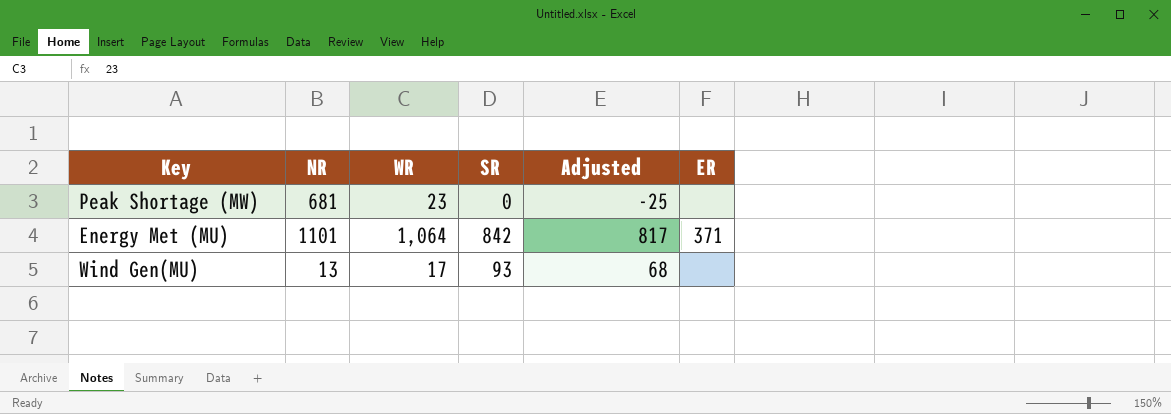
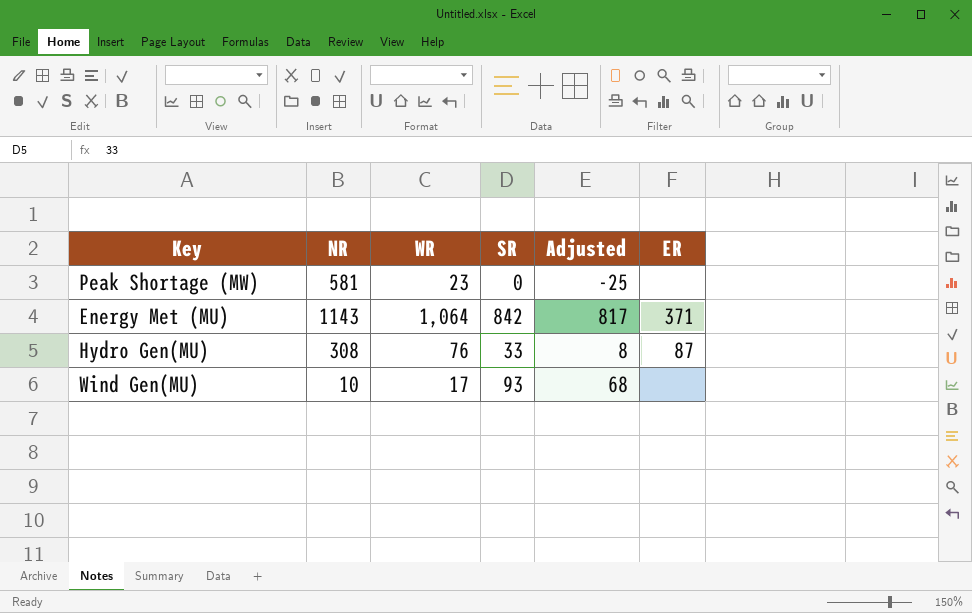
Peak Shortage (MW) | NR: 681 -> 581
Energy Met (MU) | NR: 1101 -> 1143
row Hydro Gen(MU): none -> 308 | 76 | 33 | 8 | 87
Wind Gen(MU) | NR: 13 -> 10

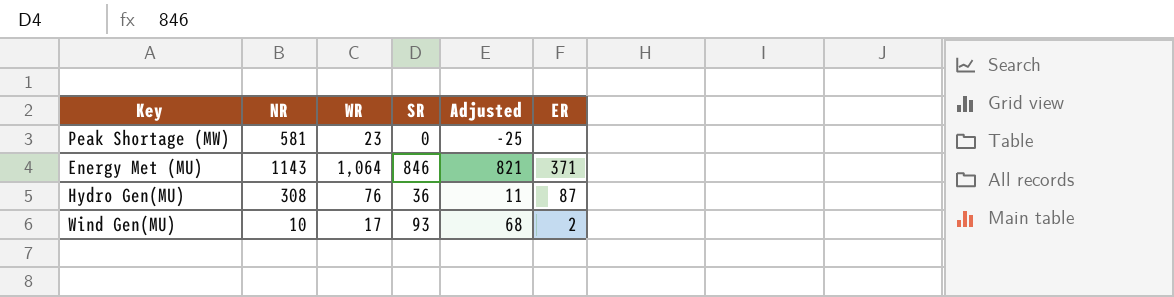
Energy Met (MU) | SR: 842 -> 846
Energy Met (MU) | Adjusted: 817 -> 821
Hydro Gen(MU) | SR: 33 -> 36
Hydro Gen(MU) | Adjusted: 8 -> 11
Wind Gen(MU) | ER: none -> 2

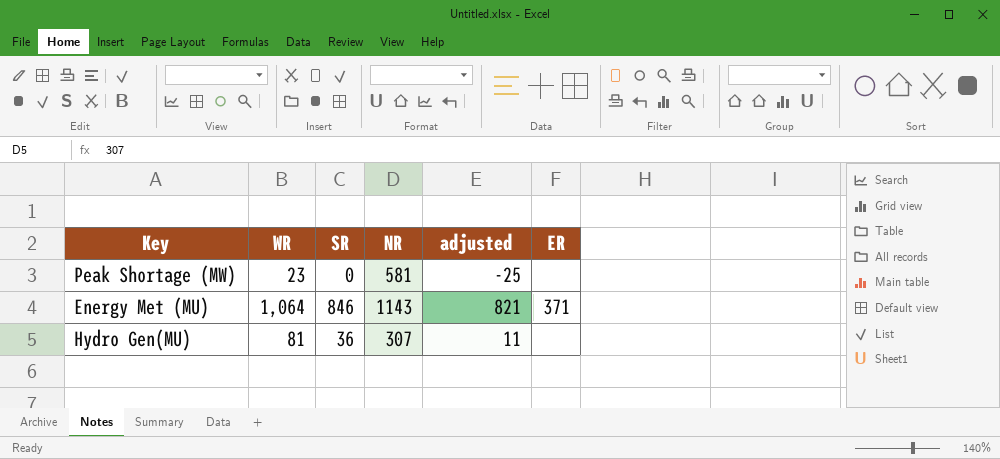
column NR | position: 2 -> 4
column name: Adjusted -> adjusted
row Wind Gen(MU): 10 | 17 | 93 | 68 | 2 -> none
Hydro Gen(MU) | WR: 76 -> 81
Hydro Gen(MU) | NR: 308 -> 307
Hydro Gen(MU) | ER: 87 -> none

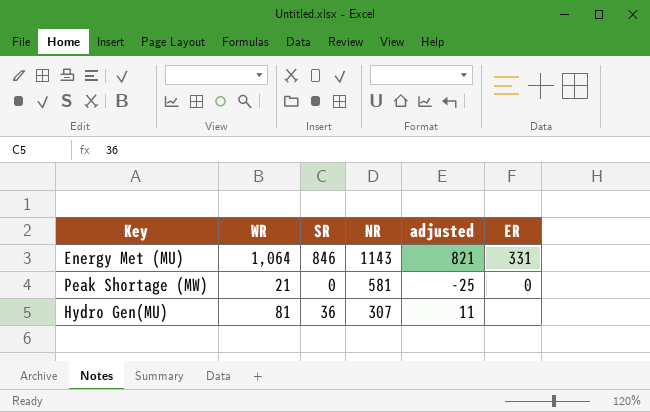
row order: none -> NR descending
Energy Met (MU) | ER: 371 -> 331
Peak Shortage (MW) | WR: 23 -> 21
Peak Shortage (MW) | ER: none -> 0

